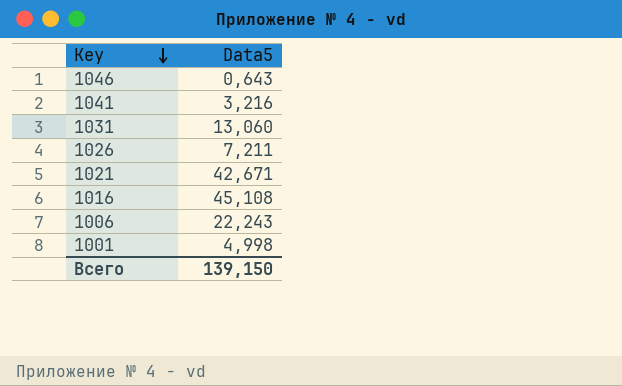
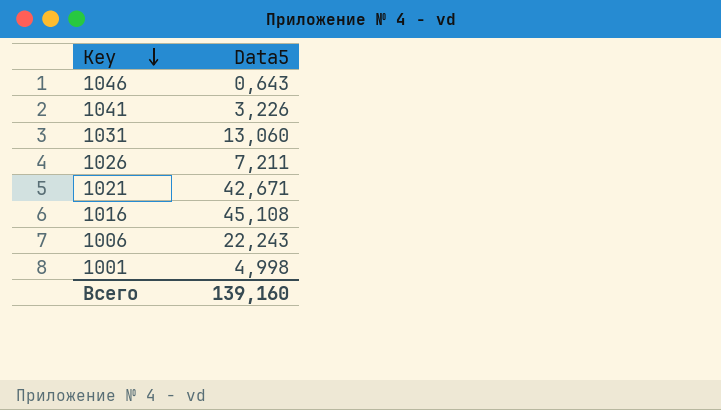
1041 | Data5: 3,216 -> 3,226
Всего | Data5: 139,150 -> 139,160

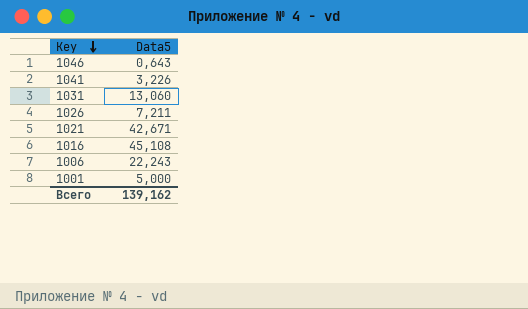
1001 | Data5: 4,998 -> 5,000
Всего | Data5: 139,160 -> 139,162

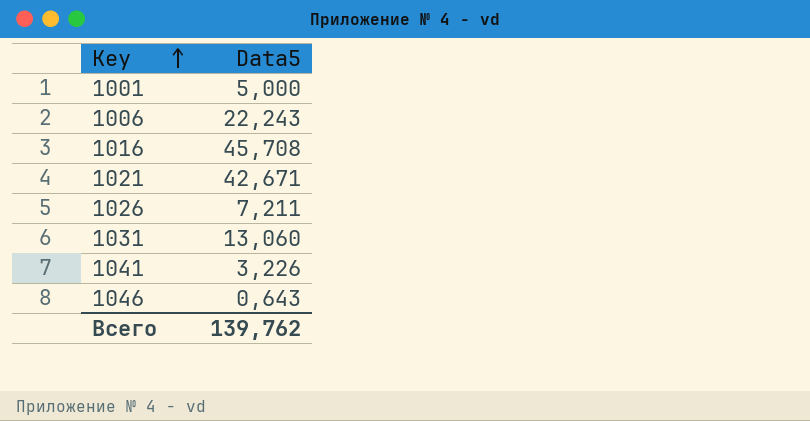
row order: Key descending -> Key ascending
1016 | Data5: 45,108 -> 45,708
Всего | Data5: 139,162 -> 139,762

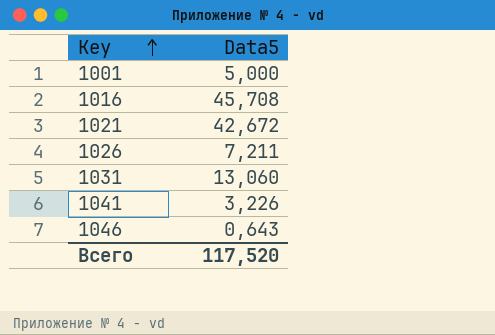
row 1006: 22,243 -> none
1021 | Data5: 42,671 -> 42,672
Всего | Data5: 139,762 -> 117,520

